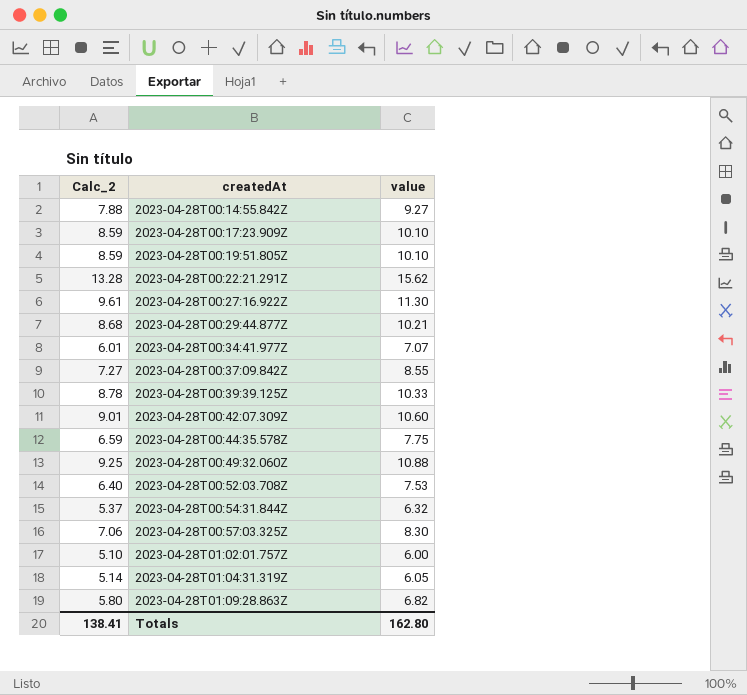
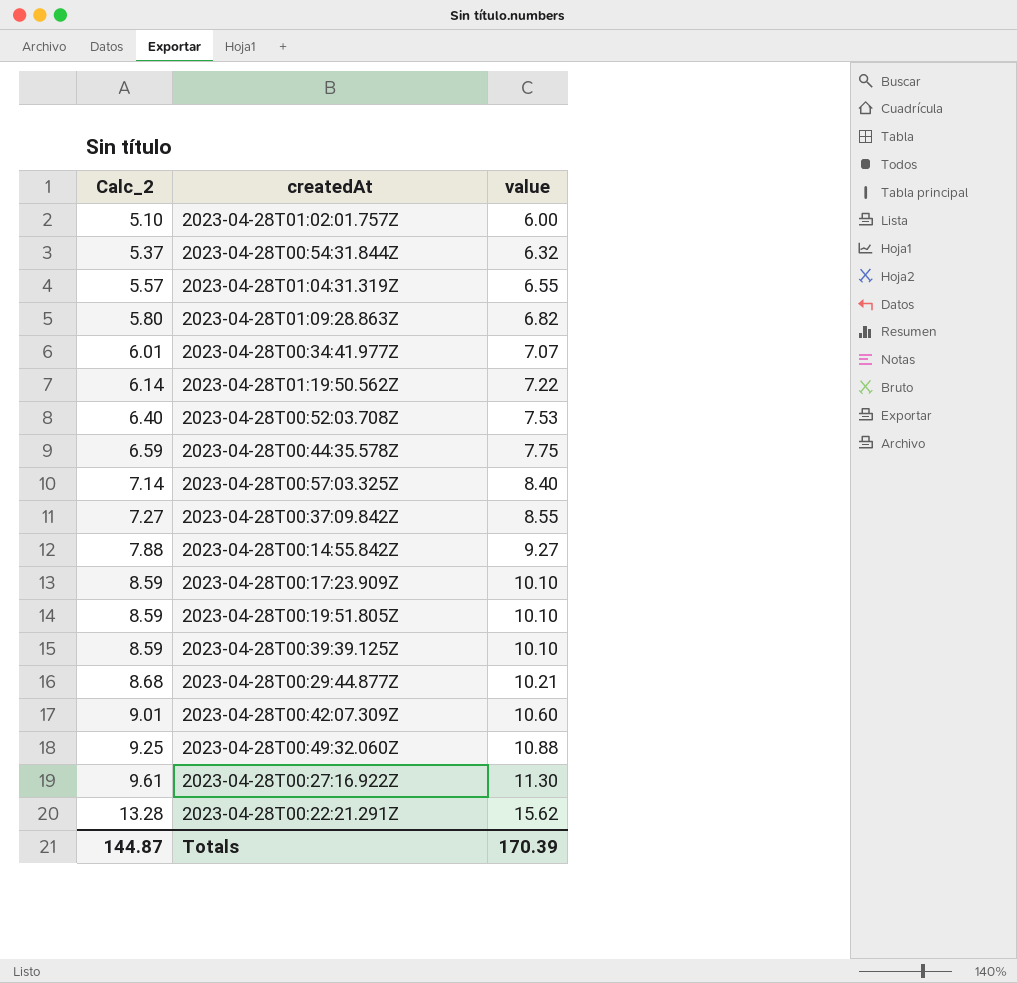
row order: createdAt ascending -> Calc_2 ascending
2023-04-28T01:04:31.319Z | Calc_2: 5.14 -> 5.57
2023-04-28T01:04:31.319Z | value: 6.05 -> 6.55
row 2023-04-28T01:19:50.562Z: none -> 6.14 | 7.22
2023-04-28T00:57:03.325Z | Calc_2: 7.06 -> 7.14
2023-04-28T00:57:03.325Z | value: 8.30 -> 8.40
2023-04-28T00:39:39.125Z | Calc_2: 8.78 -> 8.59
2023-04-28T00:39:39.125Z | value: 10.33 -> 10.10
Totals | Calc_2: 138.41 -> 144.87
Totals | value: 162.80 -> 170.39

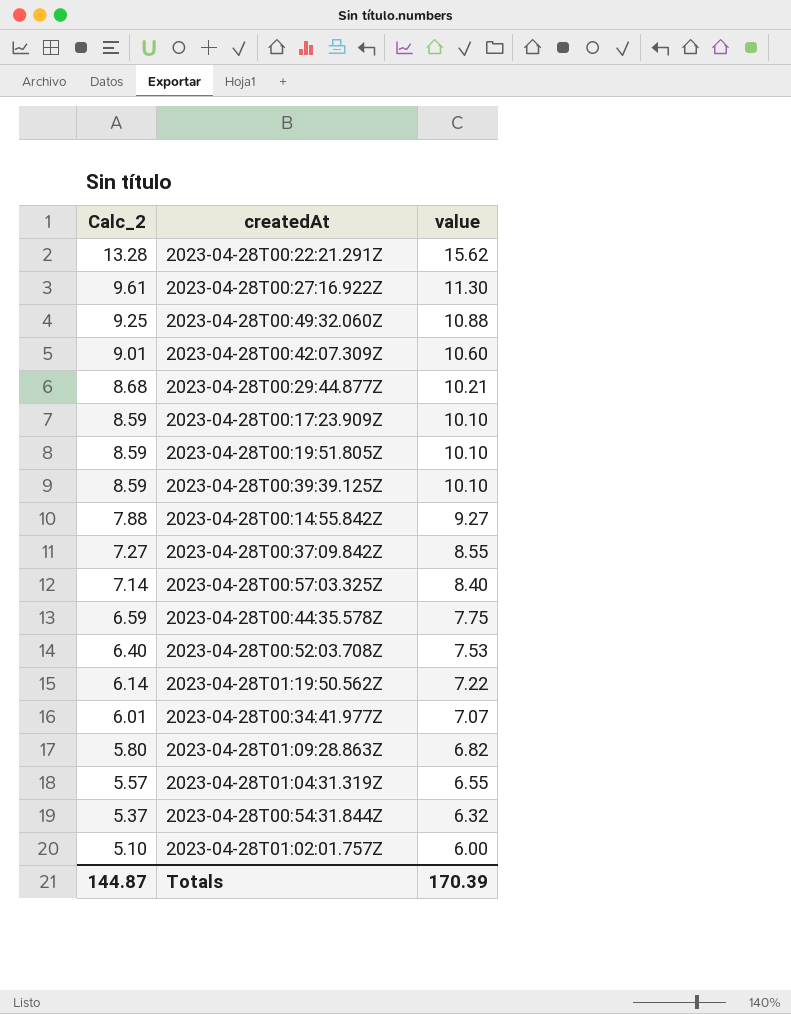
row order: Calc_2 ascending -> Calc_2 descending

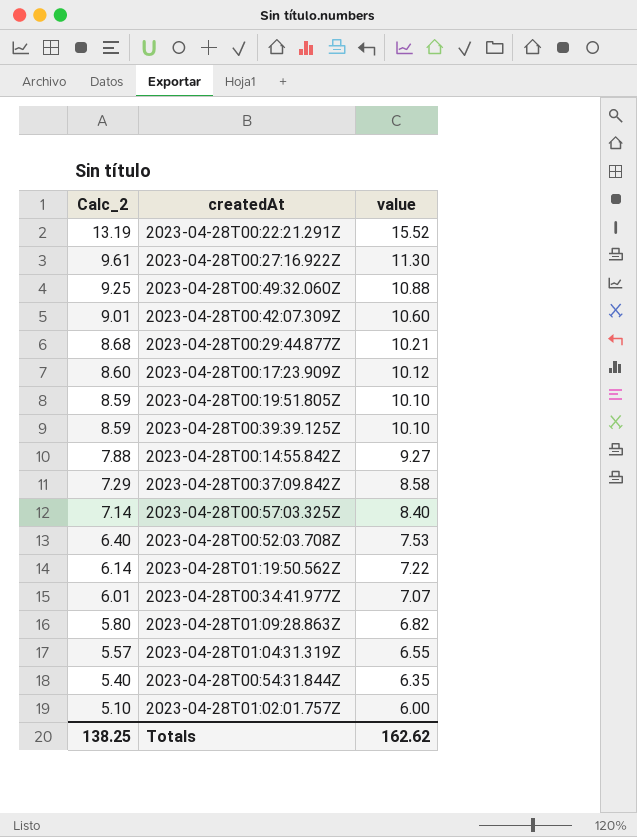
row 2023-04-28T00:44:35.578Z: 6.59 | 7.75 -> none
2023-04-28T00:22:21.291Z | Calc_2: 13.28 -> 13.19
2023-04-28T00:22:21.291Z | value: 15.62 -> 15.52
2023-04-28T00:17:23.909Z | Calc_2: 8.59 -> 8.60
2023-04-28T00:17:23.909Z | value: 10.10 -> 10.12
2023-04-28T00:37:09.842Z | Calc_2: 7.27 -> 7.29
2023-04-28T00:37:09.842Z | value: 8.55 -> 8.58
2023-04-28T00:54:31.844Z | Calc_2: 5.37 -> 5.40
2023-04-28T00:54:31.844Z | value: 6.32 -> 6.35
Totals | Calc_2: 144.87 -> 138.25
Totals | value: 170.39 -> 162.62

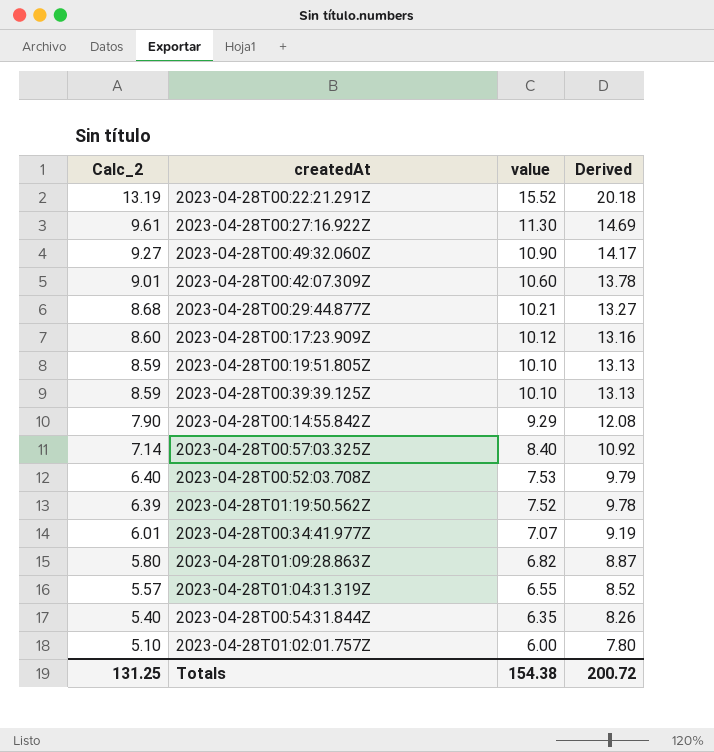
column Derived | formula: none -> [value] * 1.3
row 2023-04-28T00:37:09.842Z: 7.29 | 8.58 -> none
2023-04-28T00:49:32.060Z | Calc_2: 9.25 -> 9.27
2023-04-28T00:49:32.060Z | value: 10.88 -> 10.90
2023-04-28T00:14:55.842Z | Calc_2: 7.88 -> 7.90
2023-04-28T00:14:55.842Z | value: 9.27 -> 9.29
2023-04-28T01:19:50.562Z | Calc_2: 6.14 -> 6.39
2023-04-28T01:19:50.562Z | value: 7.22 -> 7.52
Totals | Calc_2: 138.25 -> 131.25
Totals | value: 162.62 -> 154.38

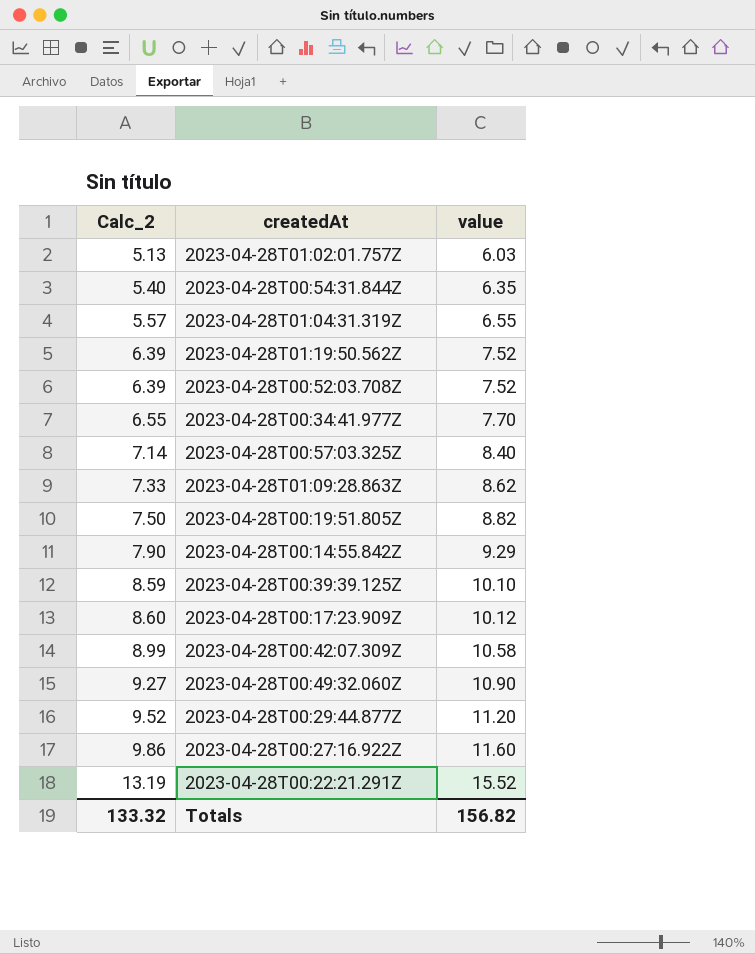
row order: Calc_2 descending -> Calc_2 ascending
column Derived | formula: [value] * 1.3 -> none
2023-04-28T01:02:01.757Z | Calc_2: 5.10 -> 5.13
2023-04-28T01:02:01.757Z | value: 6.00 -> 6.03
2023-04-28T00:52:03.708Z | Calc_2: 6.40 -> 6.39
2023-04-28T00:52:03.708Z | value: 7.53 -> 7.52
2023-04-28T00:34:41.977Z | Calc_2: 6.01 -> 6.55
2023-04-28T00:34:41.977Z | value: 7.07 -> 7.70
2023-04-28T01:09:28.863Z | Calc_2: 5.80 -> 7.33
2023-04-28T01:09:28.863Z | value: 6.82 -> 8.62
2023-04-28T00:19:51.805Z | Calc_2: 8.59 -> 7.50
2023-04-28T00:19:51.805Z | value: 10.10 -> 8.82
2023-04-28T00:42:07.309Z | Calc_2: 9.01 -> 8.99
2023-04-28T00:42:07.309Z | value: 10.60 -> 10.58
2023-04-28T00:29:44.877Z | Calc_2: 8.68 -> 9.52
2023-04-28T00:29:44.877Z | value: 10.21 -> 11.20
2023-04-28T00:27:16.922Z | Calc_2: 9.61 -> 9.86
2023-04-28T00:27:16.922Z | value: 11.30 -> 11.60
Totals | Calc_2: 131.25 -> 133.32
Totals | value: 154.38 -> 156.82

